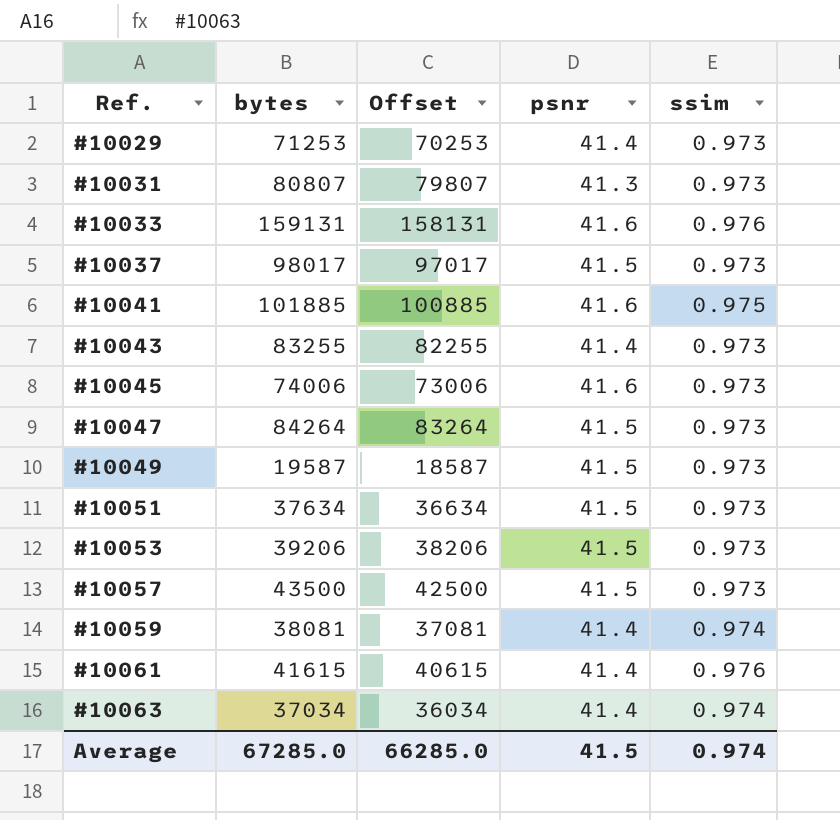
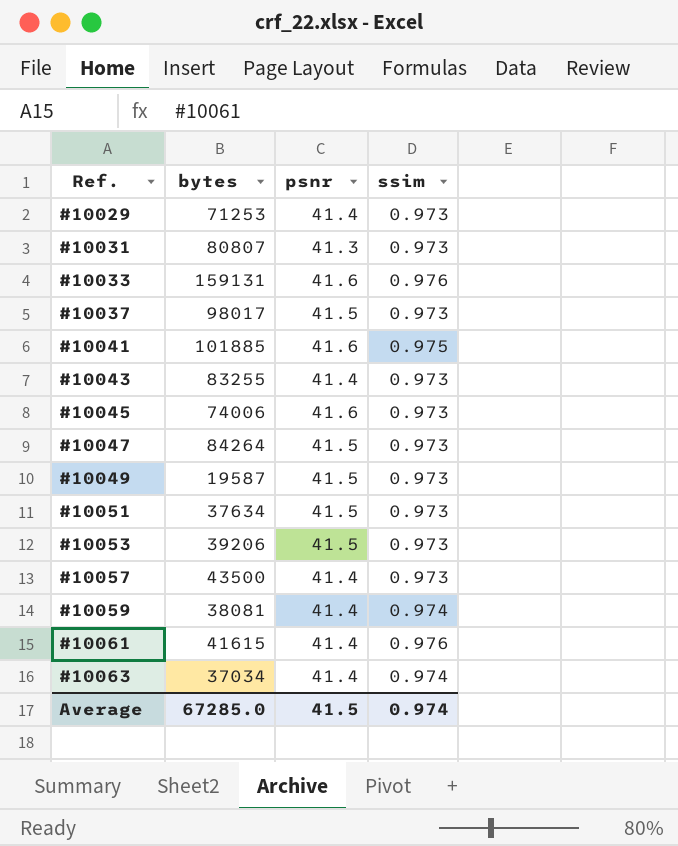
column Offset | formula: [bytes] - 1000 -> none
#10057 | psnr: 41.5 -> 41.4

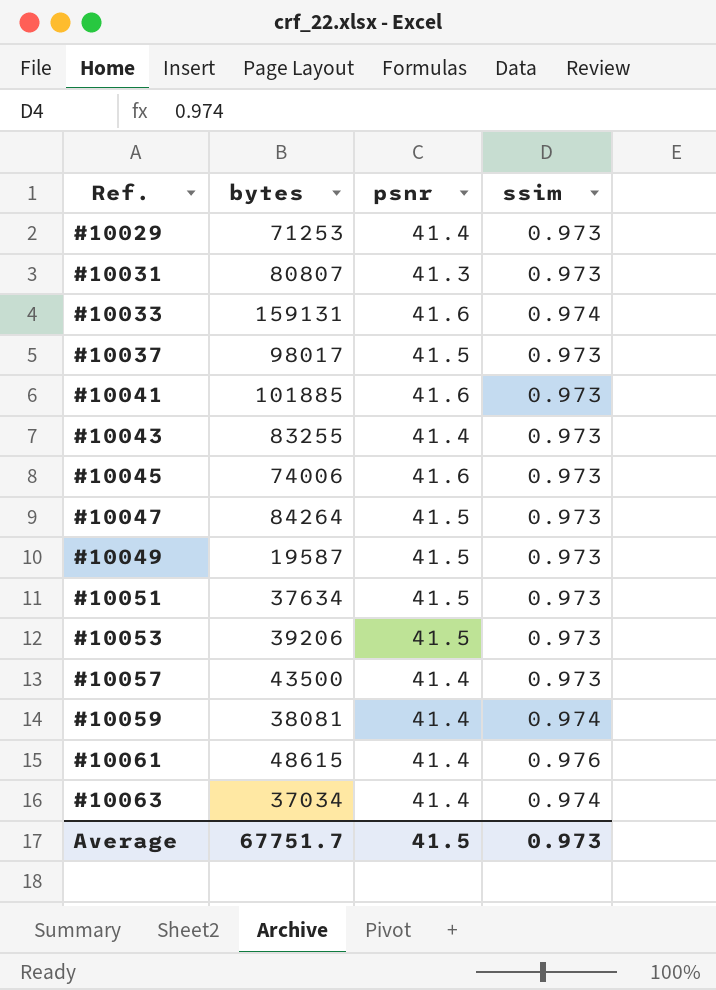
#10033 | ssim: 0.976 -> 0.974
#10041 | ssim: 0.975 -> 0.973
#10061 | bytes: 41615 -> 48615
Average | bytes: 67285.0 -> 67751.7
Average | ssim: 0.974 -> 0.973

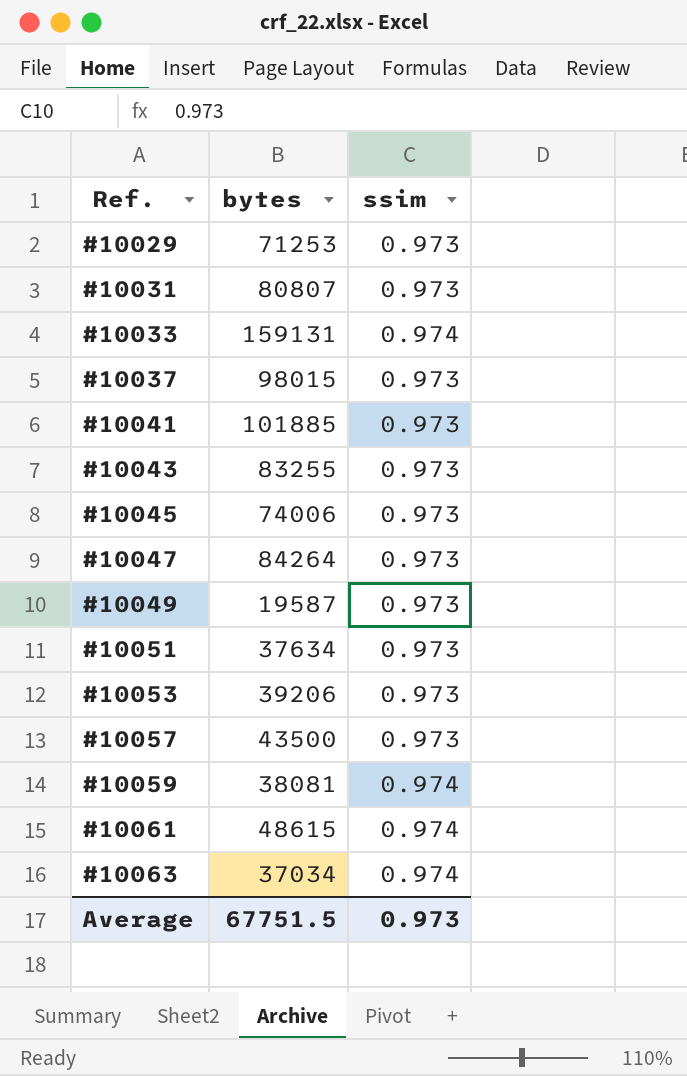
column psnr | position: 3 -> none
#10037 | bytes: 98017 -> 98015
#10061 | ssim: 0.976 -> 0.974
Average | bytes: 67751.7 -> 67751.5

